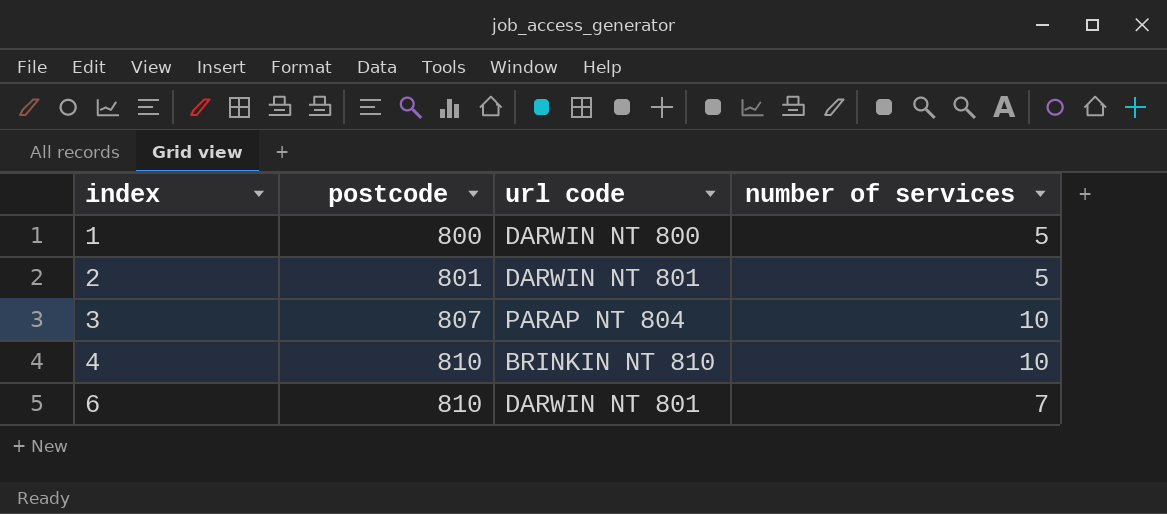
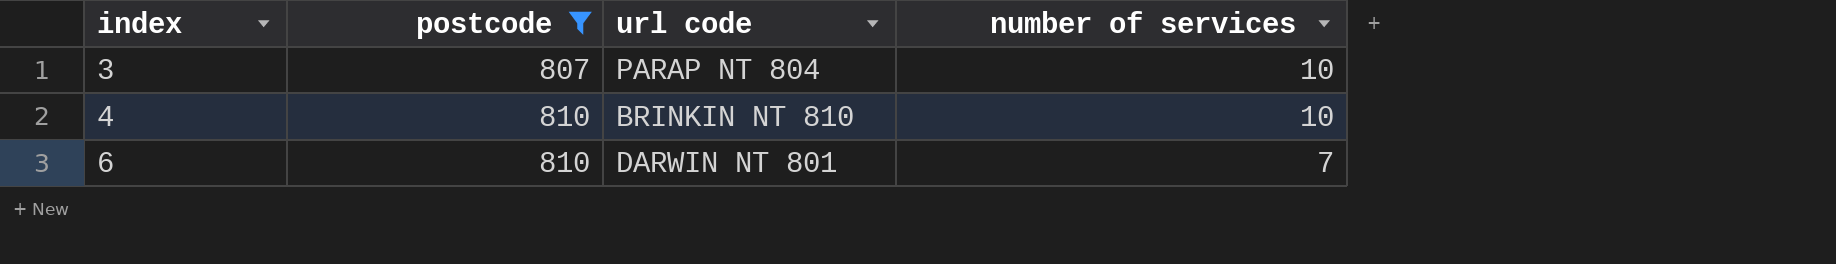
filter: none -> postcode >= 807

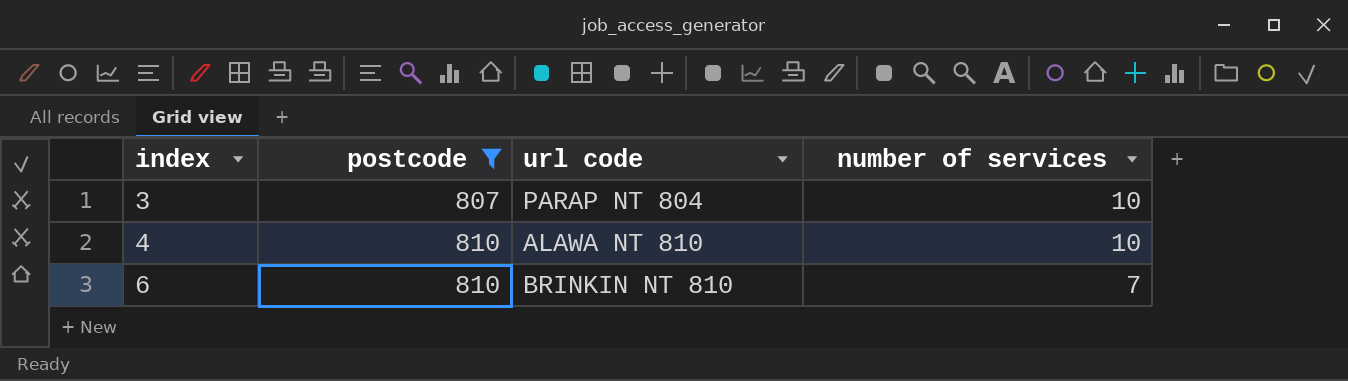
4 | url code: BRINKIN NT 810 -> ALAWA NT 810
6 | url code: DARWIN NT 801 -> BRINKIN NT 810

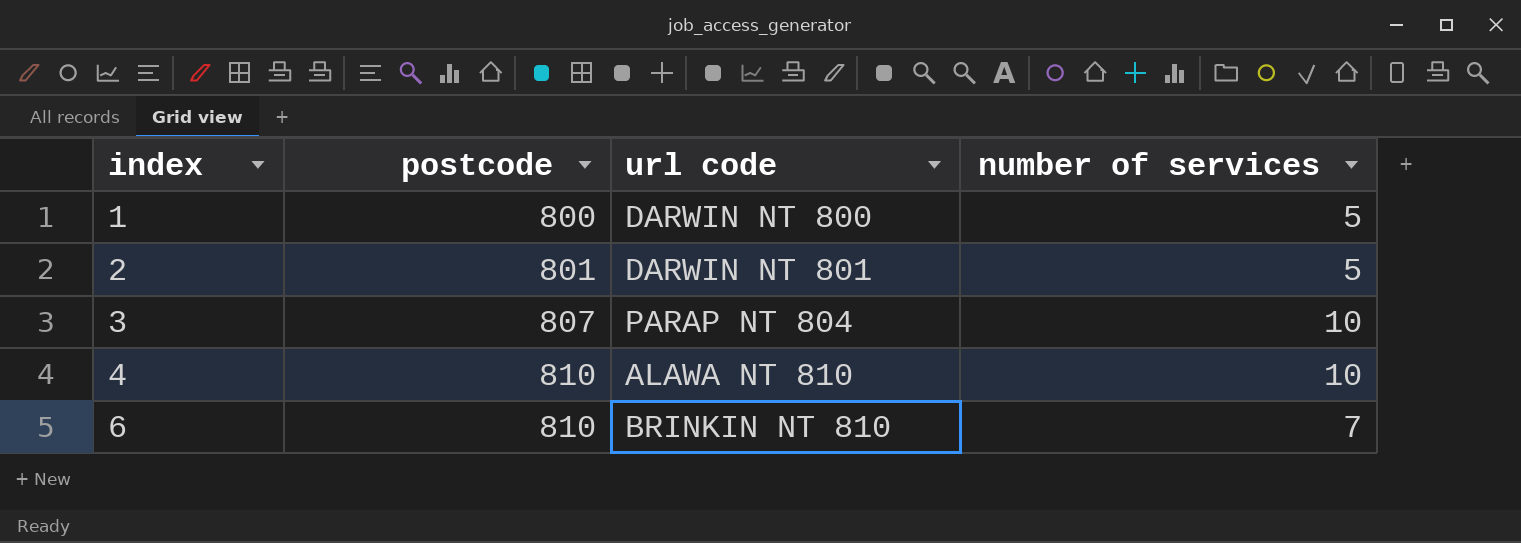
filter: postcode >= 807 -> none

